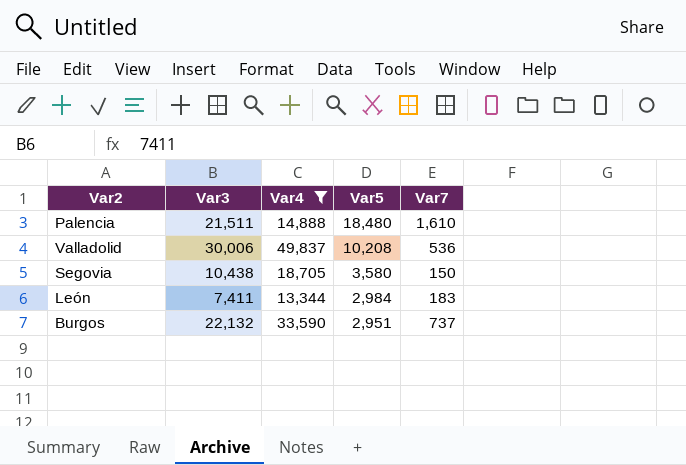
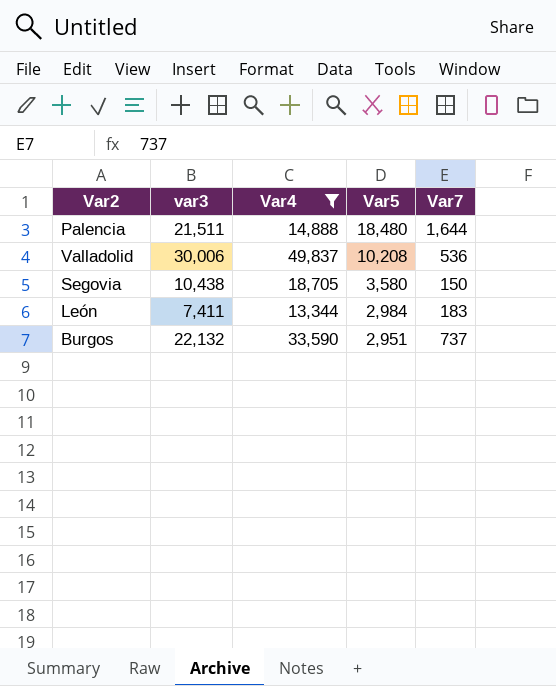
column name: Var3 -> var3
Palencia | Var7: 1,610 -> 1,644

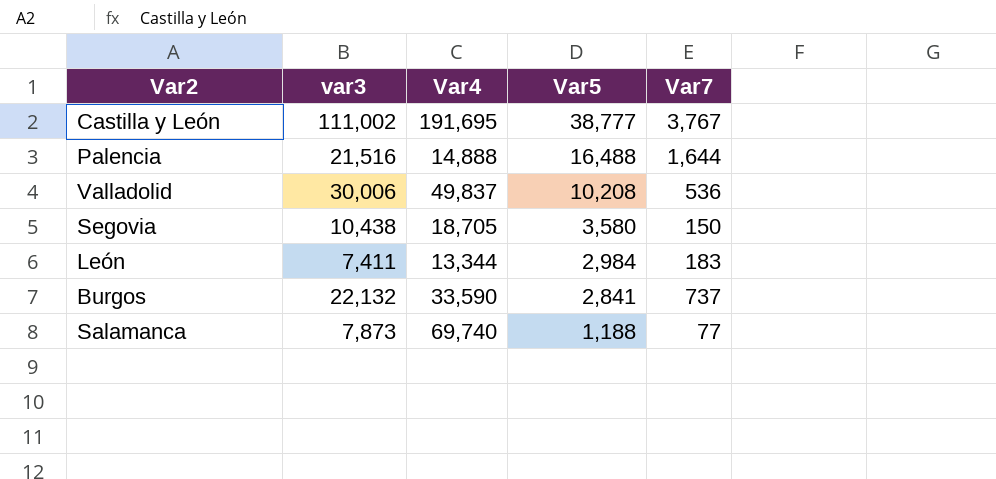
filter: Var4 <= 49,837 -> none
Palencia | var3: 21,511 -> 21,516
Palencia | Var5: 18,480 -> 16,488
Burgos | Var5: 2,951 -> 2,841

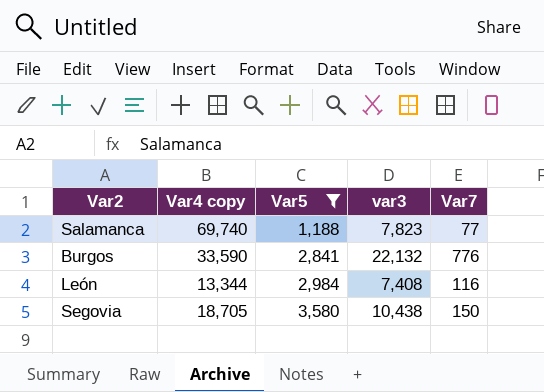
filter: none -> Var5 <= 3,580
row order: Var5 descending -> Var5 ascending
column name: Var4 -> Var4 copy
column var3 | position: 2 -> 4
Salamanca | var3: 7,873 -> 7,823
Burgos | Var7: 737 -> 776
León | var3: 7,411 -> 7,408
León | Var7: 183 -> 116

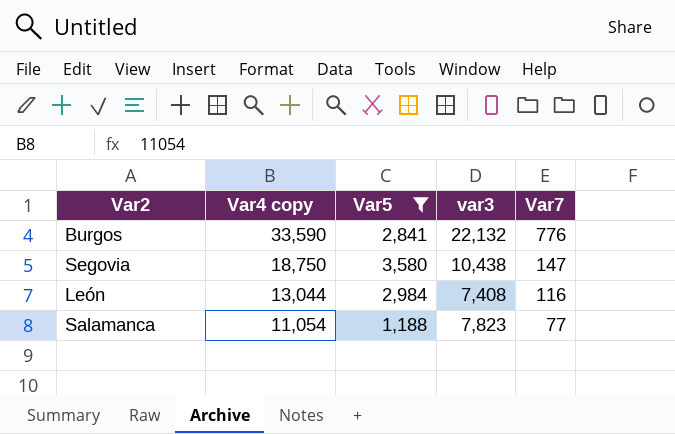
row order: Var5 ascending -> Var4 copy descending
Segovia | Var4 copy: 18,705 -> 18,750
Segovia | Var7: 150 -> 147
León | Var4 copy: 13,344 -> 13,044
Salamanca | Var4 copy: 69,740 -> 11,054

